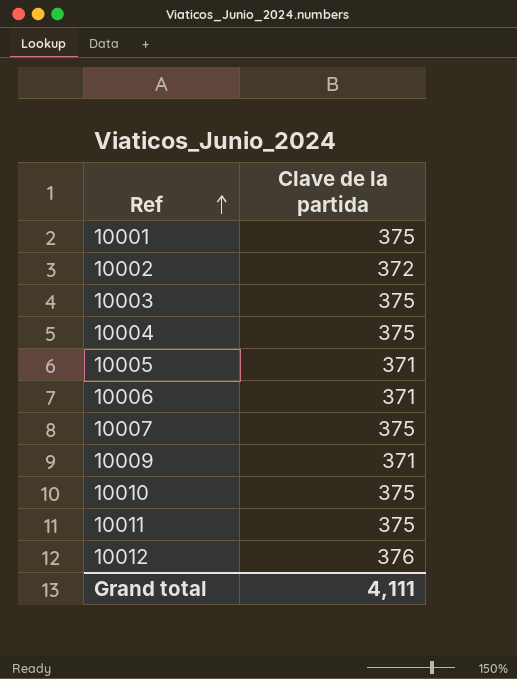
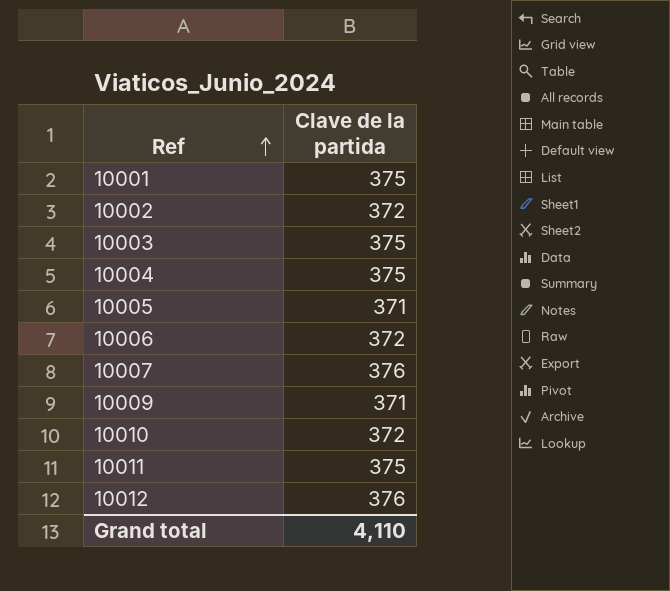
10006 | Clave de la partida: 371 -> 372
10007 | Clave de la partida: 375 -> 376
10010 | Clave de la partida: 375 -> 372
Grand total | Clave de la partida: 4,111 -> 4,110

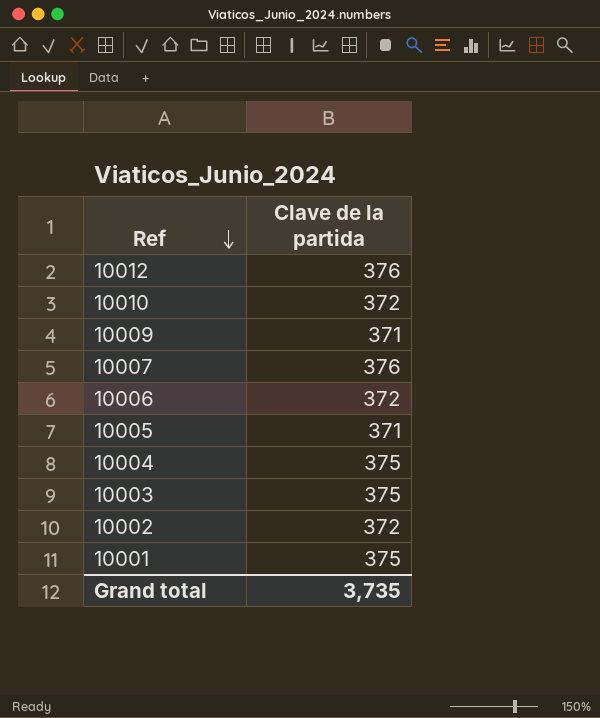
row order: Ref ascending -> Ref descending
row 10011: 375 -> none
Grand total | Clave de la partida: 4,110 -> 3,735

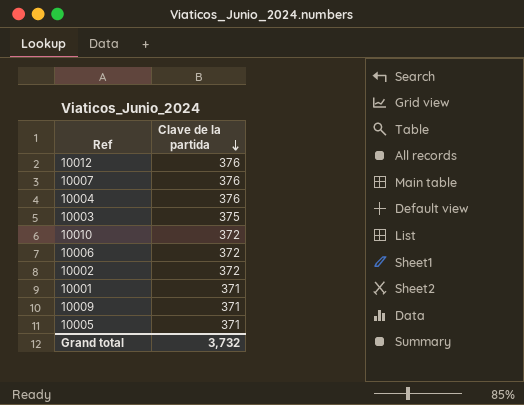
row order: Ref descending -> Clave de la partida descending
10004 | Clave de la partida: 375 -> 376
10001 | Clave de la partida: 375 -> 371
Grand total | Clave de la partida: 3,735 -> 3,732

